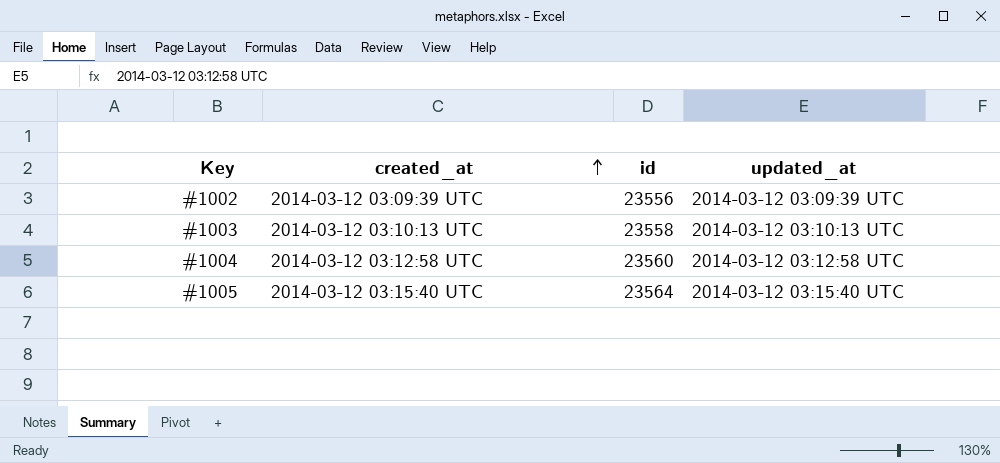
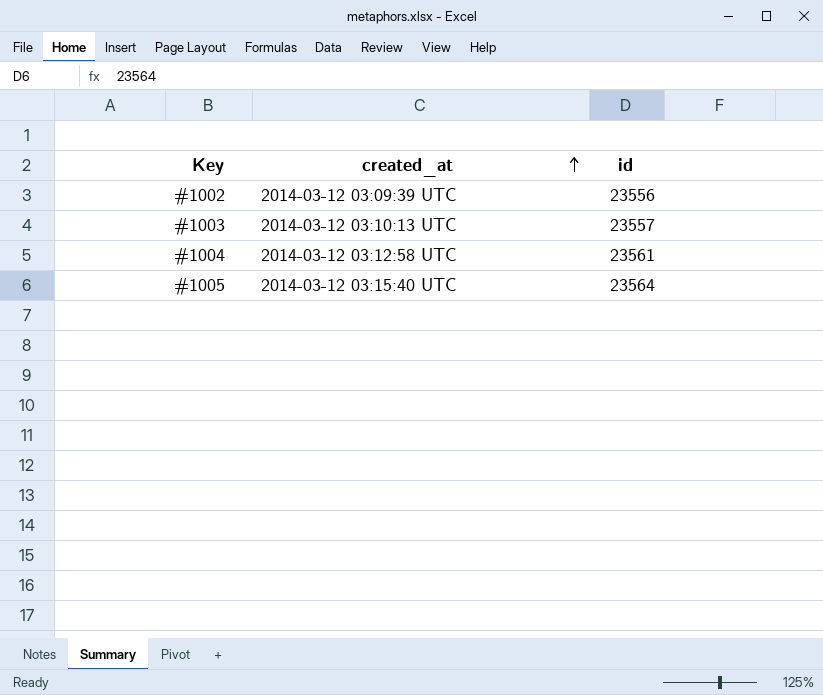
column updated_at | position: 4 -> none
#1003 | id: 23558 -> 23557
#1004 | id: 23560 -> 23561

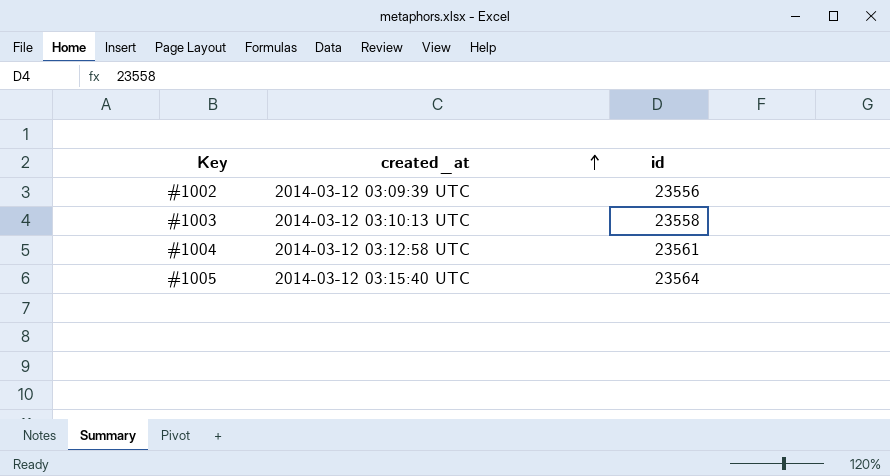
#1003 | id: 23557 -> 23558

